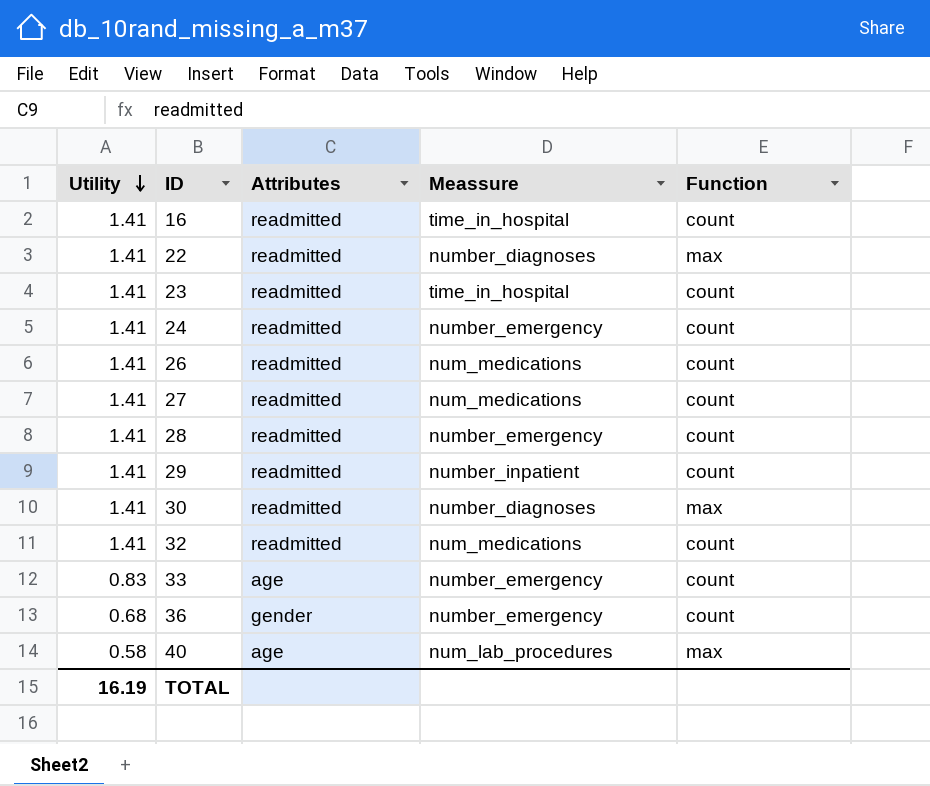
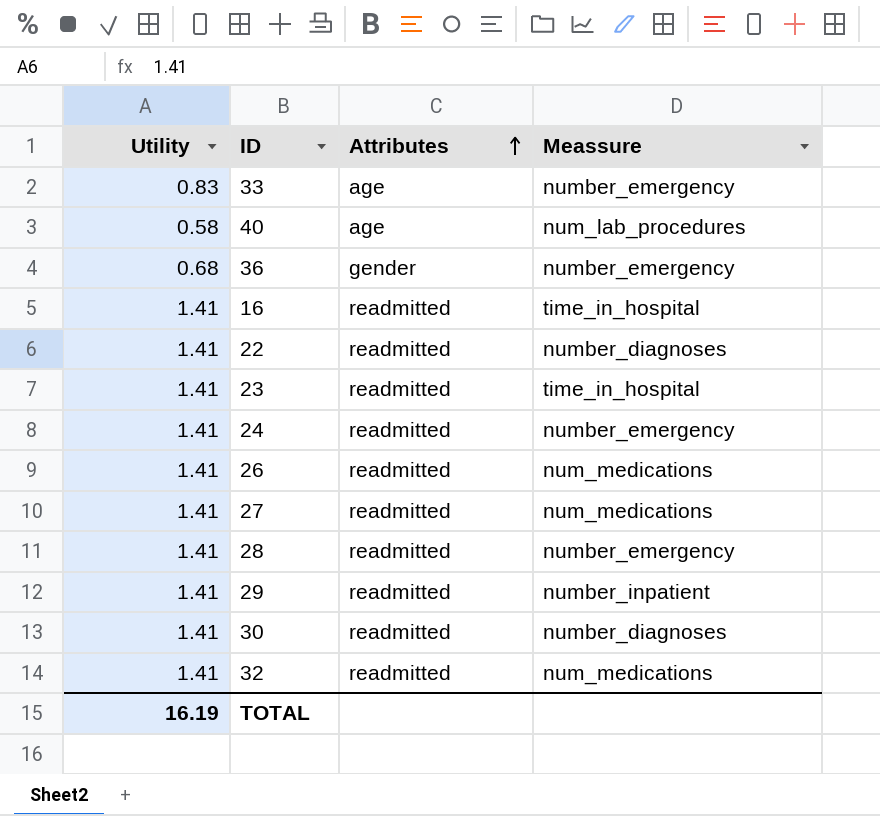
row order: Utility descending -> Attributes ascending
column Function | position: 5 -> none

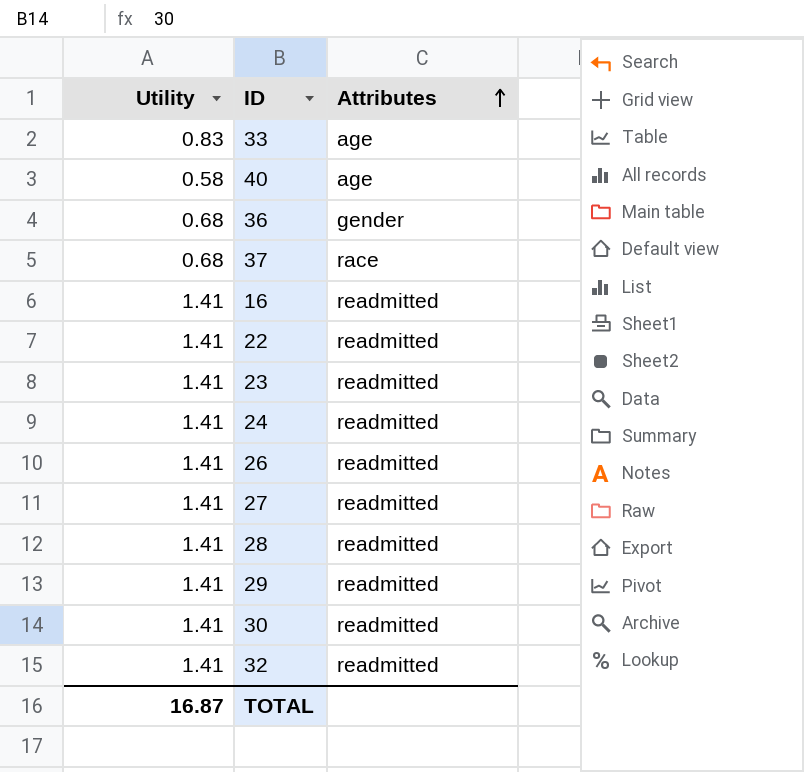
column Meassure | position: 4 -> none
row 37: none -> 0.68 | race
TOTAL | Utility: 16.19 -> 16.87

